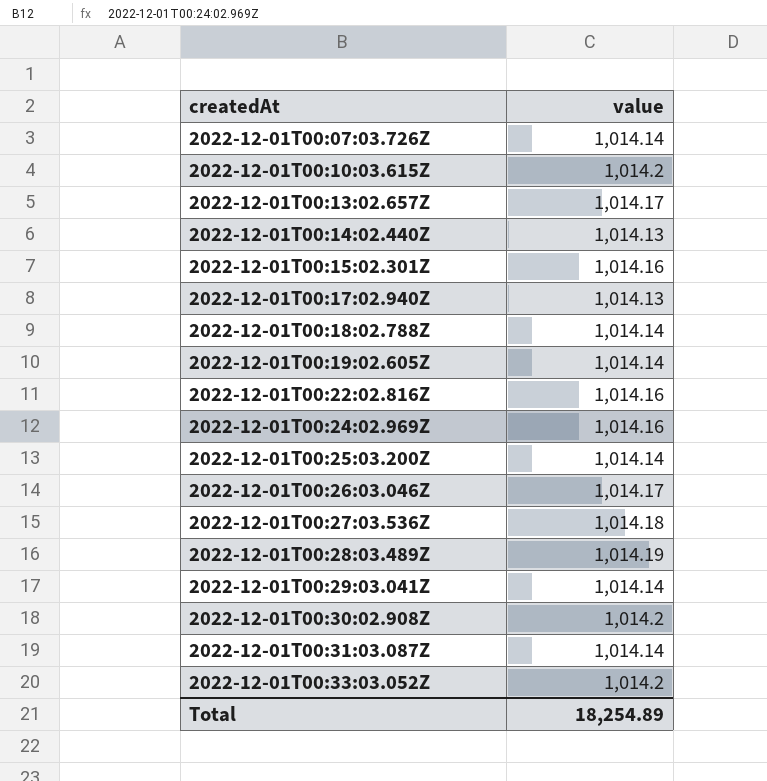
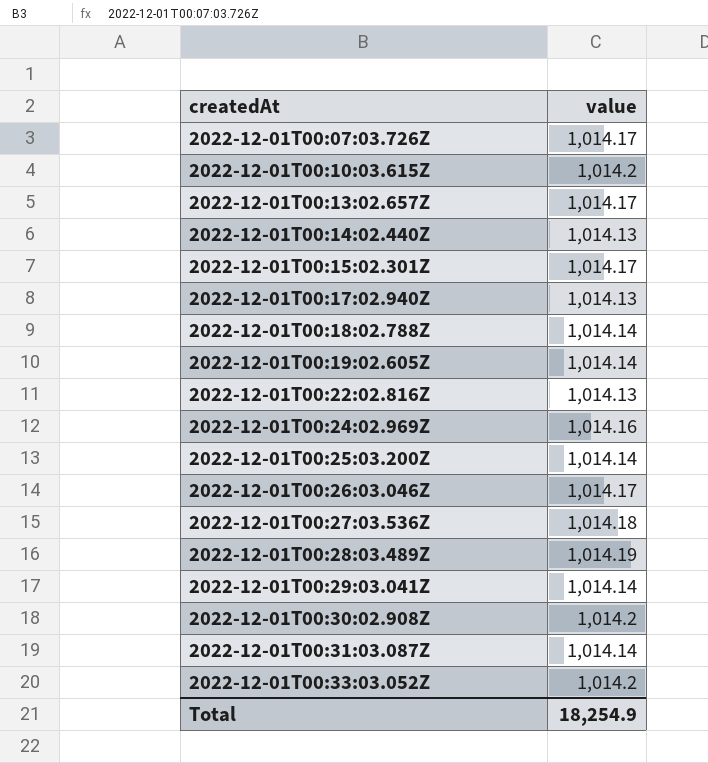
2022-12-01T00:07:03.726Z | value: 1,014.14 -> 1,014.17
2022-12-01T00:15:02.301Z | value: 1,014.16 -> 1,014.17
2022-12-01T00:22:02.816Z | value: 1,014.16 -> 1,014.13
Total | value: 18,254.89 -> 18,254.9

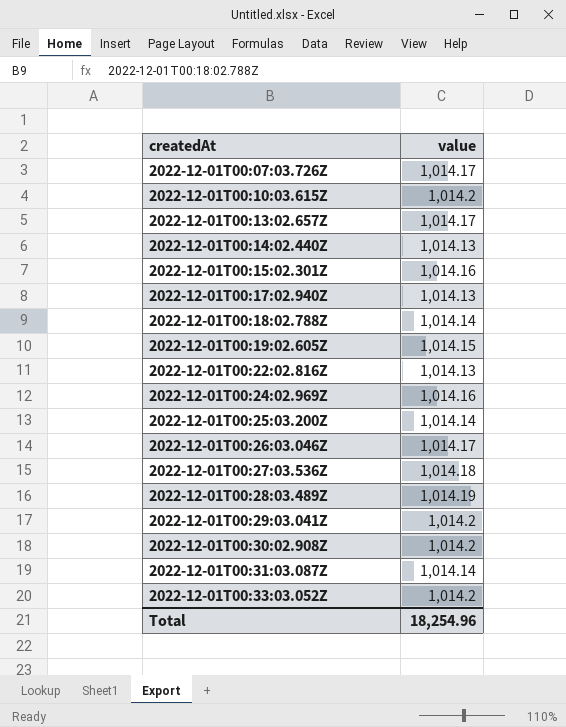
2022-12-01T00:15:02.301Z | value: 1,014.17 -> 1,014.16
2022-12-01T00:19:02.605Z | value: 1,014.14 -> 1,014.15
2022-12-01T00:29:03.041Z | value: 1,014.14 -> 1,014.2
Total | value: 18,254.9 -> 18,254.96

